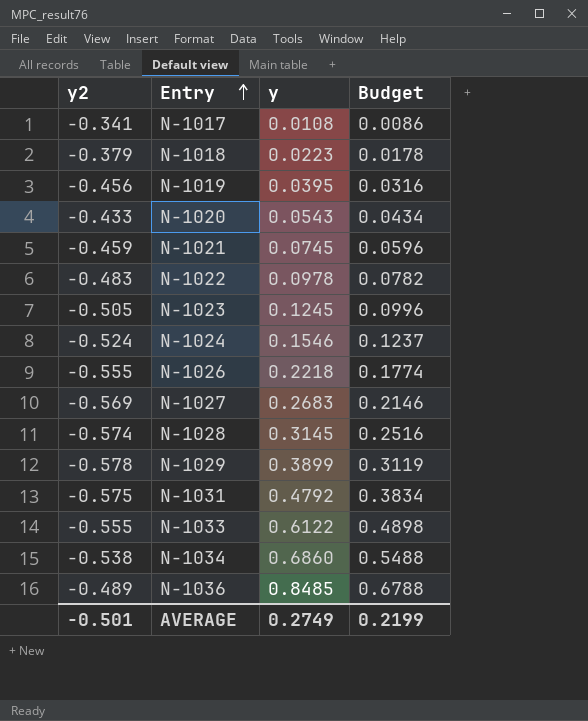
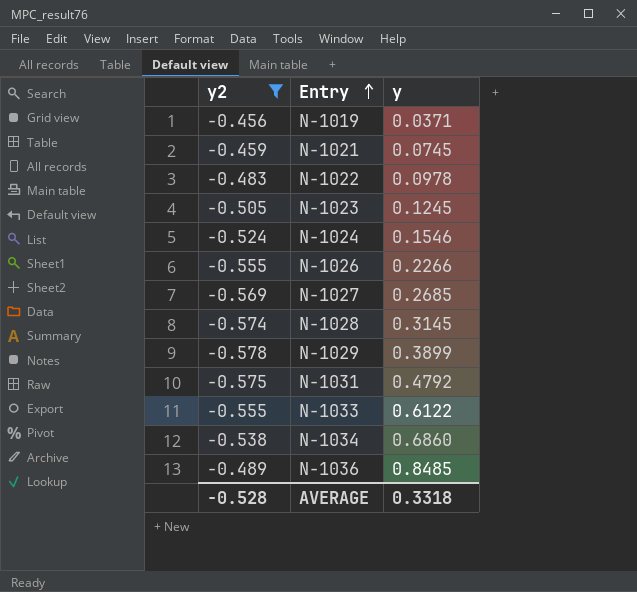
filter: none -> y2 <= -0.456
column Budget | formula: [y] * 0.8 -> none
N-1019 | y: 0.0395 -> 0.0371
N-1026 | y: 0.2218 -> 0.2266
N-1027 | y: 0.2683 -> 0.2685
AVERAGE | y2: -0.501 -> -0.528
AVERAGE | y: 0.2749 -> 0.3318

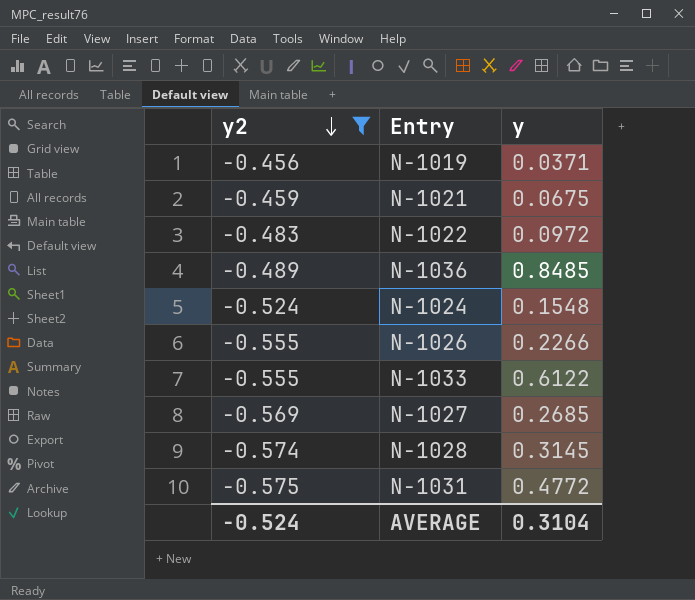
row order: Entry ascending -> y2 descending
row N-1023: -0.505 | 0.1245 -> none
row N-1029: -0.578 | 0.3899 -> none
row N-1034: -0.538 | 0.6860 -> none
N-1021 | y: 0.0745 -> 0.0675
N-1022 | y: 0.0978 -> 0.0972
N-1024 | y: 0.1546 -> 0.1548
N-1031 | y: 0.4792 -> 0.4772
AVERAGE | y2: -0.528 -> -0.524
AVERAGE | y: 0.3318 -> 0.3104

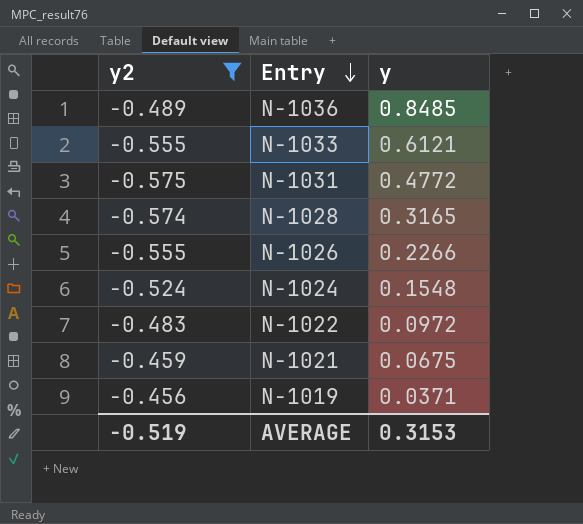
row order: y2 descending -> Entry descending
row N-1027: -0.569 | 0.2685 -> none
N-1033 | y: 0.6122 -> 0.6121
N-1028 | y: 0.3145 -> 0.3165
AVERAGE | y2: -0.524 -> -0.519
AVERAGE | y: 0.3104 -> 0.3153

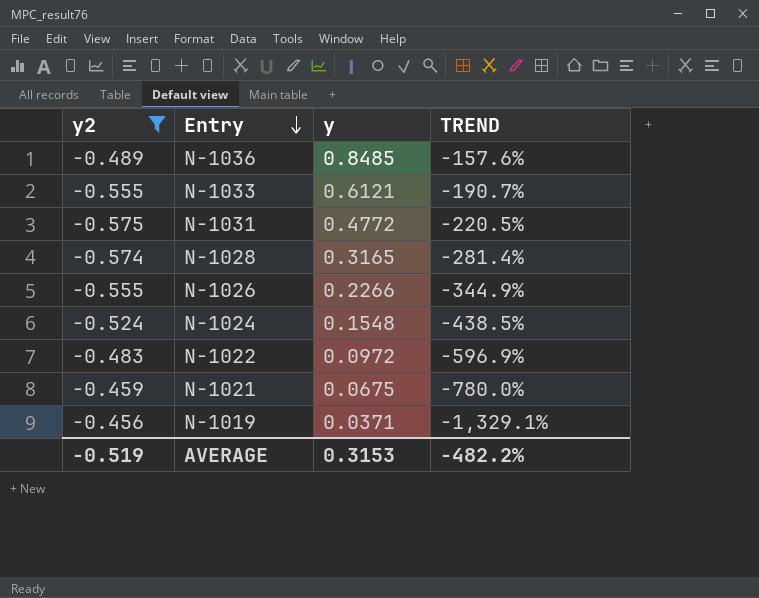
column TREND | formula: none -> ([y2] - [y]) / [y]

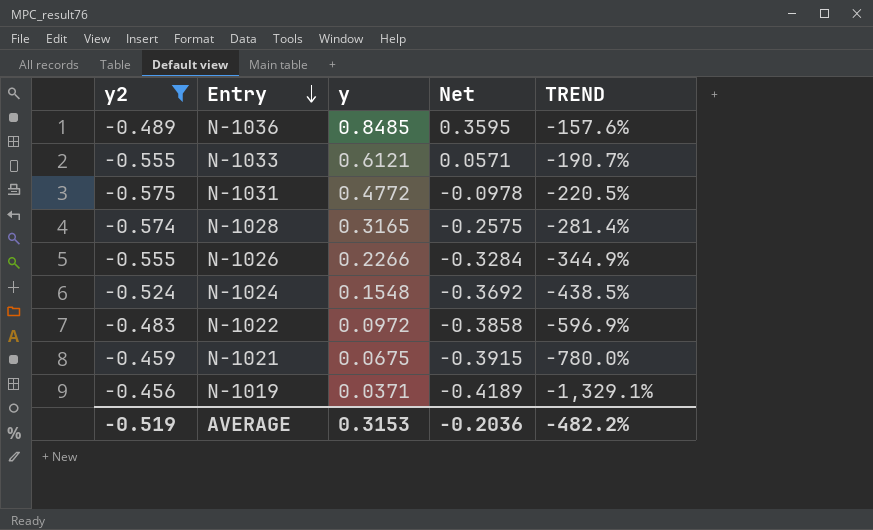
column Net | formula: none -> [y2] + [y]

